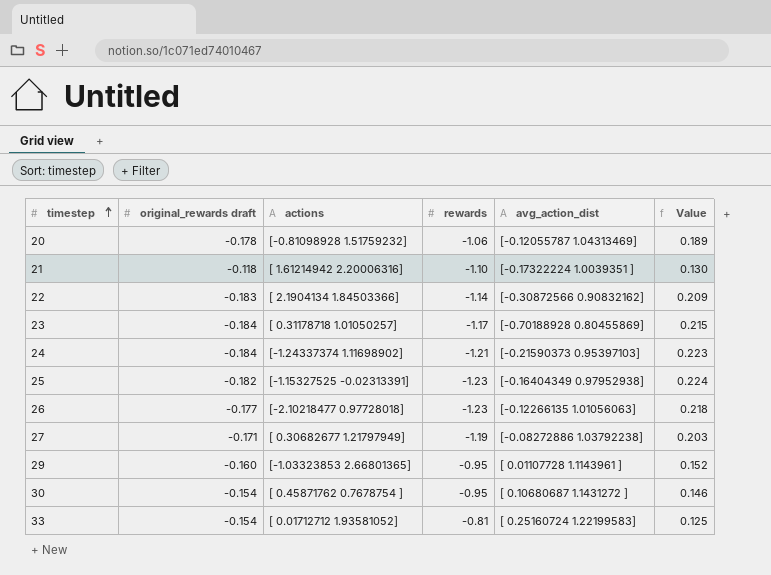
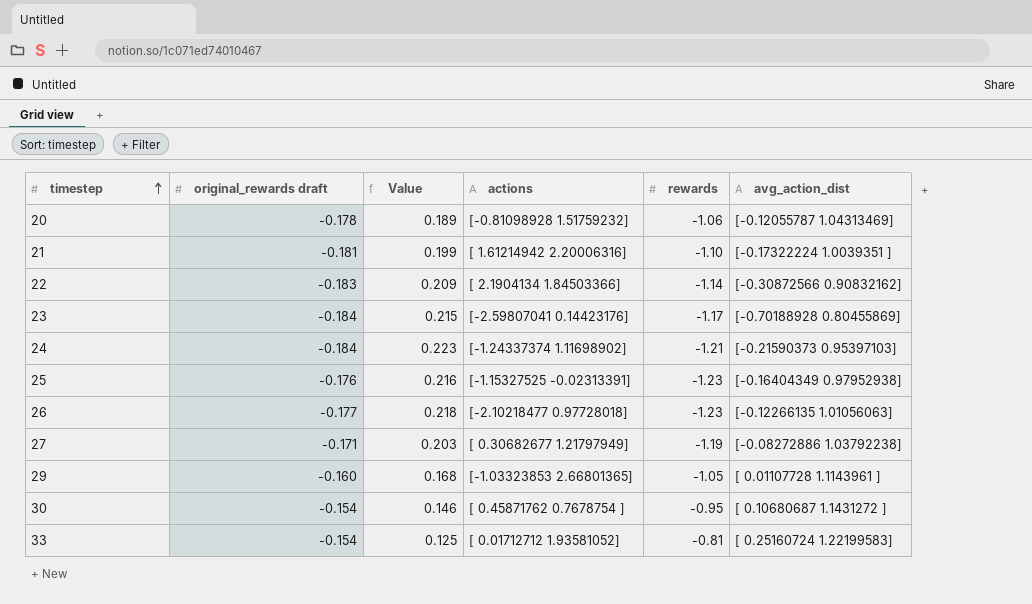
column Value | position: 6 -> 3
21 | original_rewards draft: -0.118 -> -0.181
21 | Value: 0.130 -> 0.199
23 | actions: [ 0.31178718 1.01050257] -> [-2.59807041 0.14423176]
25 | original_rewards draft: -0.182 -> -0.176
25 | Value: 0.224 -> 0.216
29 | Value: 0.152 -> 0.168
29 | rewards: -0.95 -> -1.05

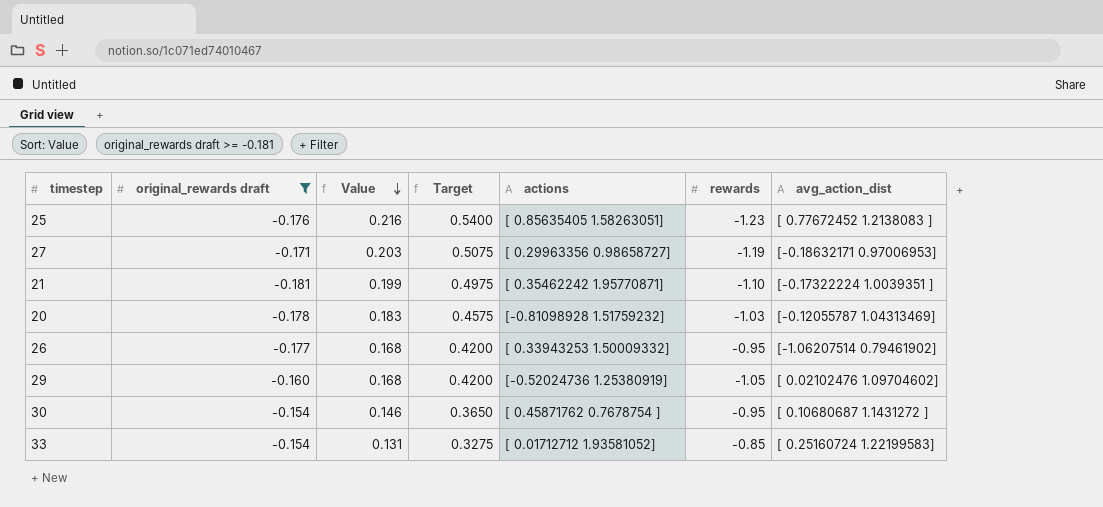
filter: none -> original_rewards draft >= -0.181
row order: timestep ascending -> Value descending
column Target | formula: none -> [Value] * 2.5
25 | actions: [-1.15327525 -0.02313391] -> [ 0.85635405 1.58263051]
25 | avg_action_dist: [-0.16404349 0.97952938] -> [ 0.77672452 1.2138083 ]
27 | actions: [ 0.30682677 1.21797949] -> [ 0.29963356 0.98658727]
27 | avg_action_dist: [-0.08272886 1.03792238] -> [-0.18632171 0.97006953]
21 | actions: [ 1.61214942 2.20006316] -> [ 0.35462242 1.95770871]
20 | Value: 0.189 -> 0.183
20 | rewards: -1.06 -> -1.03
26 | Value: 0.218 -> 0.168
26 | actions: [-2.10218477 0.97728018] -> [ 0.33943253 1.50009332]
26 | rewards: -1.23 -> -0.95
26 | avg_action_dist: [-0.12266135 1.01056063] -> [-1.06207514 0.79461902]
29 | actions: [-1.03323853 2.66801365] -> [-0.52024736 1.25380919]
29 | avg_action_dist: [ 0.01107728 1.1143961 ] -> [ 0.02102476 1.09704602]
33 | Value: 0.125 -> 0.131
33 | rewards: -0.81 -> -0.85

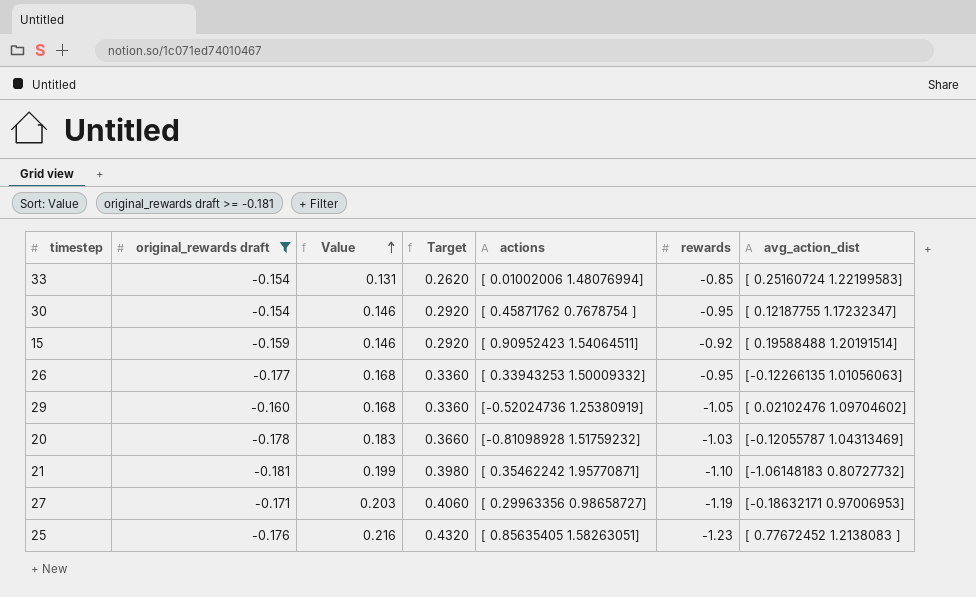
row order: Value descending -> Value ascending
column Target | formula: [Value] * 2.5 -> [Value] * 2
33 | actions: [ 0.01712712 1.93581052] -> [ 0.01002006 1.48076994]
30 | avg_action_dist: [ 0.10680687 1.1431272 ] -> [ 0.12187755 1.17232347]
row 15: none -> -0.159 | 0.146 | 0.2920 | [ 0.90952423 1.54064511] | -0.92 | [ 0.19588488 1.20191514]
26 | avg_action_dist: [-1.06207514 0.79461902] -> [-0.12266135 1.01056063]
21 | avg_action_dist: [-0.17322224 1.0039351 ] -> [-1.06148183 0.80727732]

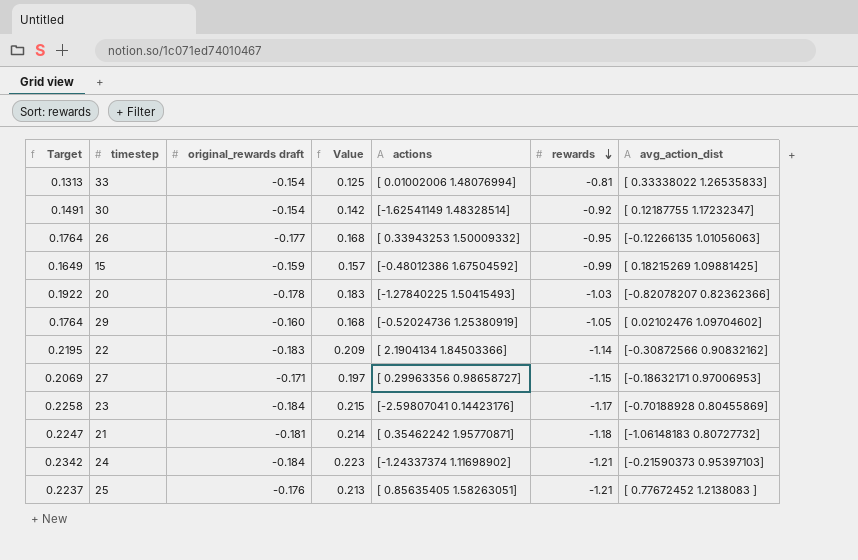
filter: original_rewards draft >= -0.181 -> none
row order: Value ascending -> rewards descending
column Target | formula: [Value] * 2 -> [Value] * 1.05
column Target | position: 4 -> 1
33 | Value: 0.131 -> 0.125
33 | rewards: -0.85 -> -0.81
33 | avg_action_dist: [ 0.25160724 1.22199583] -> [ 0.33338022 1.26535833]
30 | Value: 0.146 -> 0.142
30 | actions: [ 0.45871762 0.7678754 ] -> [-1.62541149 1.48328514]
30 | rewards: -0.95 -> -0.92
15 | Value: 0.146 -> 0.157
15 | actions: [ 0.90952423 1.54064511] -> [-0.48012386 1.67504592]
15 | rewards: -0.92 -> -0.99
15 | avg_action_dist: [ 0.19588488 1.20191514] -> [ 0.18215269 1.09881425]
20 | actions: [-0.81098928 1.51759232] -> [-1.27840225 1.50415493]
20 | avg_action_dist: [-0.12055787 1.04313469] -> [-0.82078207 0.82362366]
27 | Value: 0.203 -> 0.197
27 | rewards: -1.19 -> -1.15
21 | Value: 0.199 -> 0.214
21 | rewards: -1.10 -> -1.18
25 | Value: 0.216 -> 0.213
25 | rewards: -1.23 -> -1.21

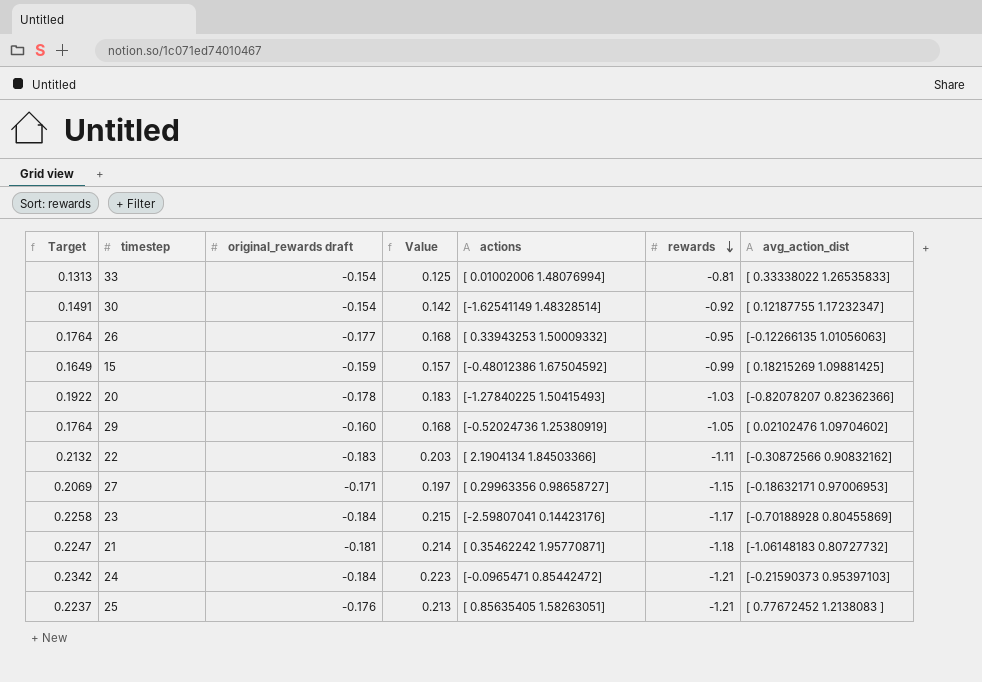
22 | Target: 0.2195 -> 0.2132
22 | Value: 0.209 -> 0.203
22 | rewards: -1.14 -> -1.11
24 | actions: [-1.24337374 1.11698902] -> [-0.0965471 0.85442472]

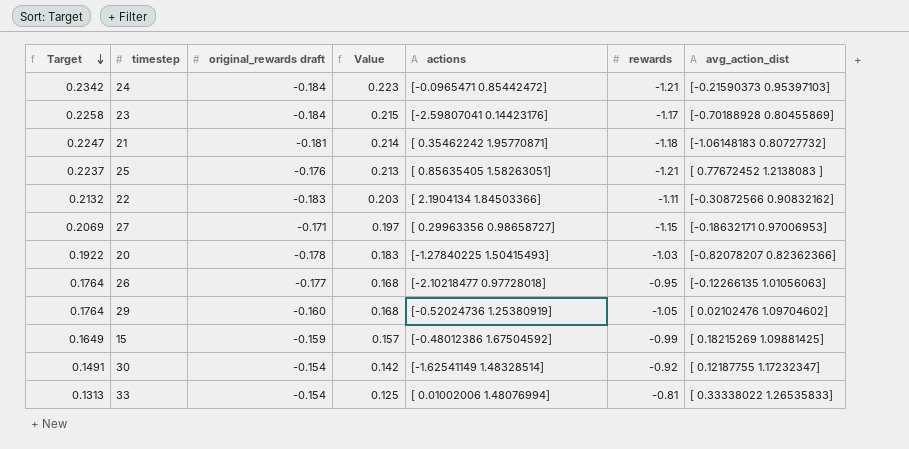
row order: rewards descending -> Target descending
26 | actions: [ 0.33943253 1.50009332] -> [-2.10218477 0.97728018]

